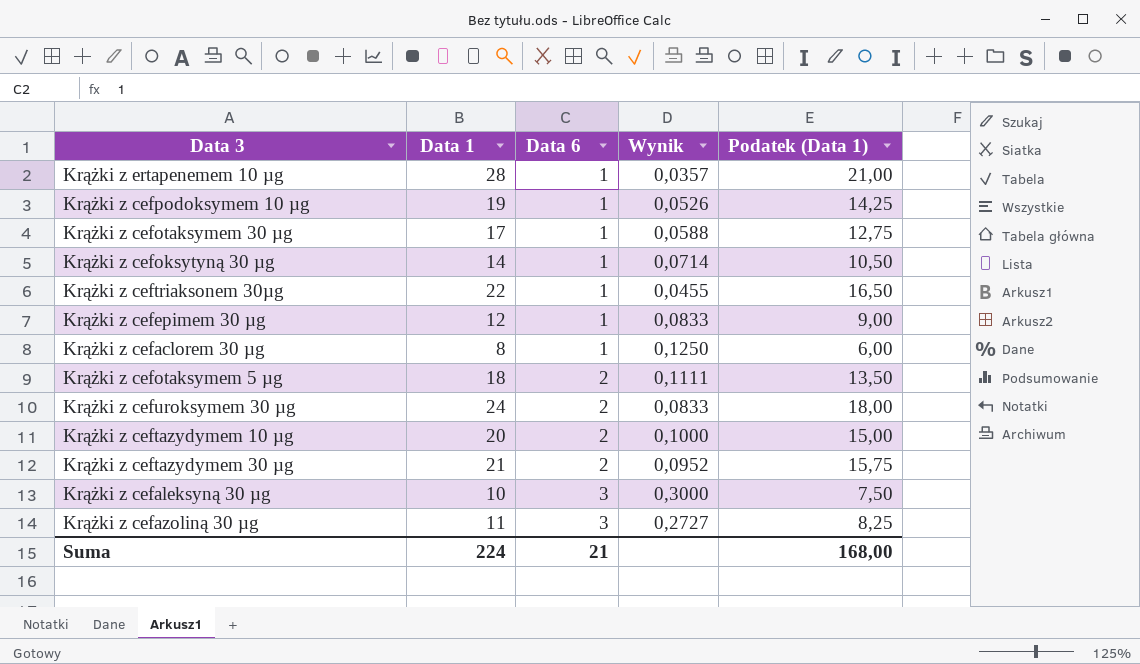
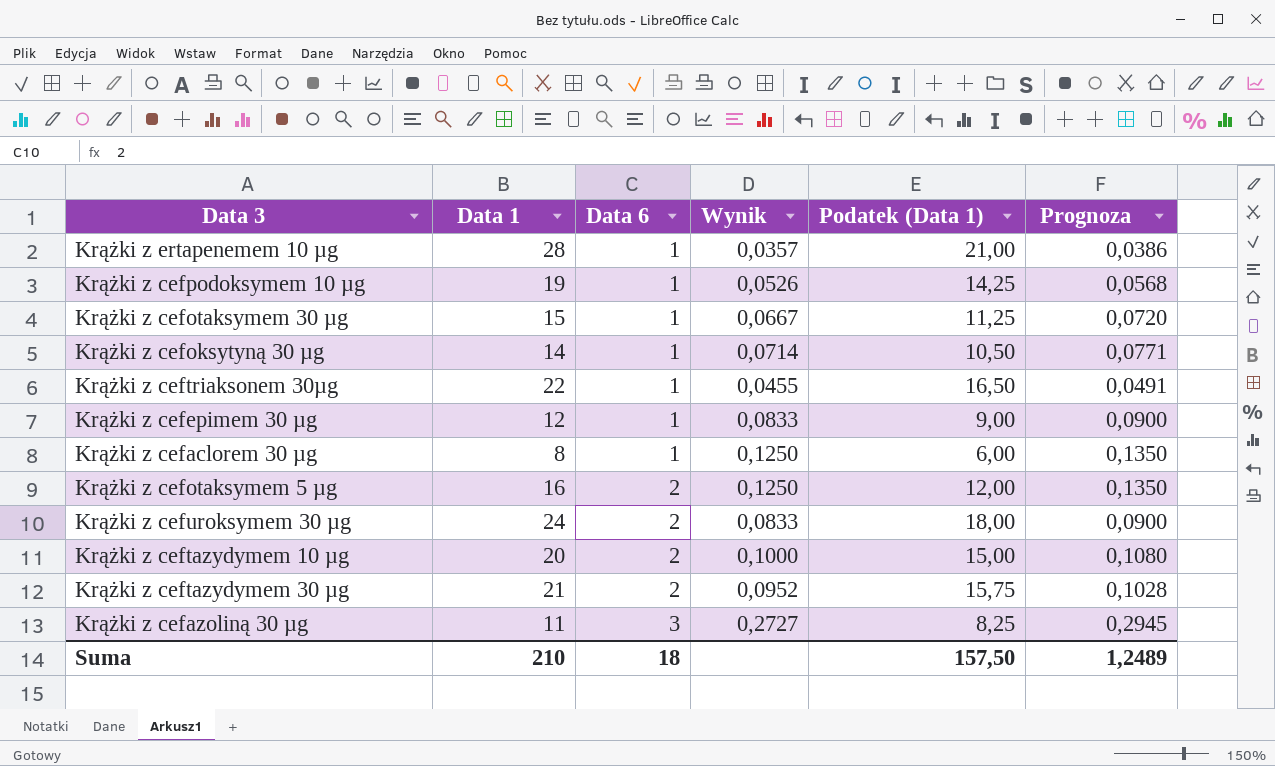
column Prognoza | formula: none -> [Wynik] * 1,08
row Krążki z cefaleksyną 30 µg: 10 | 3 | 0,3000 | 7,50 -> none
Krążki z cefotaksymem 30 µg | Data 1: 17 -> 15
Krążki z cefotaksymem 30 µg | Wynik: 0,0588 -> 0,0667
Krążki z cefotaksymem 30 µg | Podatek (Data 1): 12,75 -> 11,25
Krążki z cefotaksymem 5 µg | Data 1: 18 -> 16
Krążki z cefotaksymem 5 µg | Wynik: 0,1111 -> 0,1250
Krążki z cefotaksymem 5 µg | Podatek (Data 1): 13,50 -> 12,00
Suma | Data 1: 224 -> 210
Suma | Data 6: 21 -> 18
Suma | Podatek (Data 1): 168,00 -> 157,50

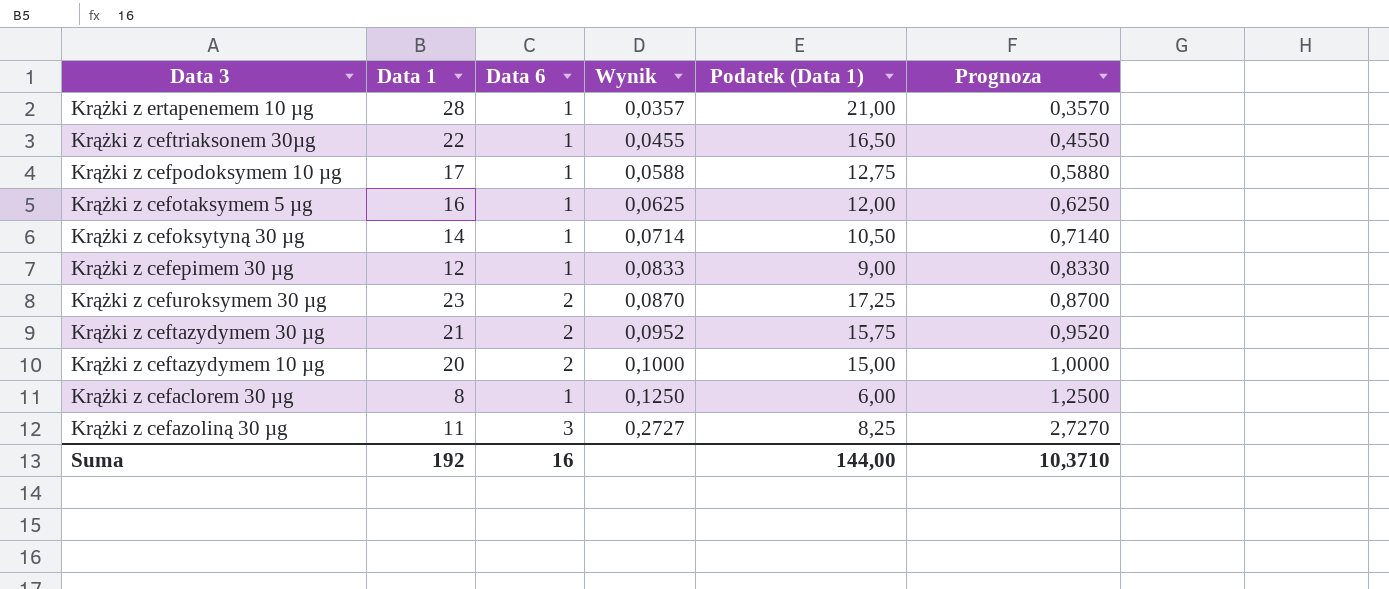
row order: Data 6 ascending -> Wynik ascending
column Prognoza | formula: [Wynik] * 1,08 -> [Wynik] * 10
row Krążki z cefotaksymem 30 µg: 15 | 1 | 0,0667 | 11,25 | 0,0720 -> none
Krążki z cefpodoksymem 10 µg | Data 1: 19 -> 17
Krążki z cefpodoksymem 10 µg | Wynik: 0,0526 -> 0,0588
Krążki z cefpodoksymem 10 µg | Podatek (Data 1): 14,25 -> 12,75
Krążki z cefotaksymem 5 µg | Data 6: 2 -> 1
Krążki z cefotaksymem 5 µg | Wynik: 0,1250 -> 0,0625
Krążki z cefuroksymem 30 µg | Data 1: 24 -> 23
Krążki z cefuroksymem 30 µg | Wynik: 0,0833 -> 0,0870
Krążki z cefuroksymem 30 µg | Podatek (Data 1): 18,00 -> 17,25
Suma | Data 1: 210 -> 192
Suma | Data 6: 18 -> 16
Suma | Podatek (Data 1): 157,50 -> 144,00
Suma | Prognoza: 1,2489 -> 10,3710

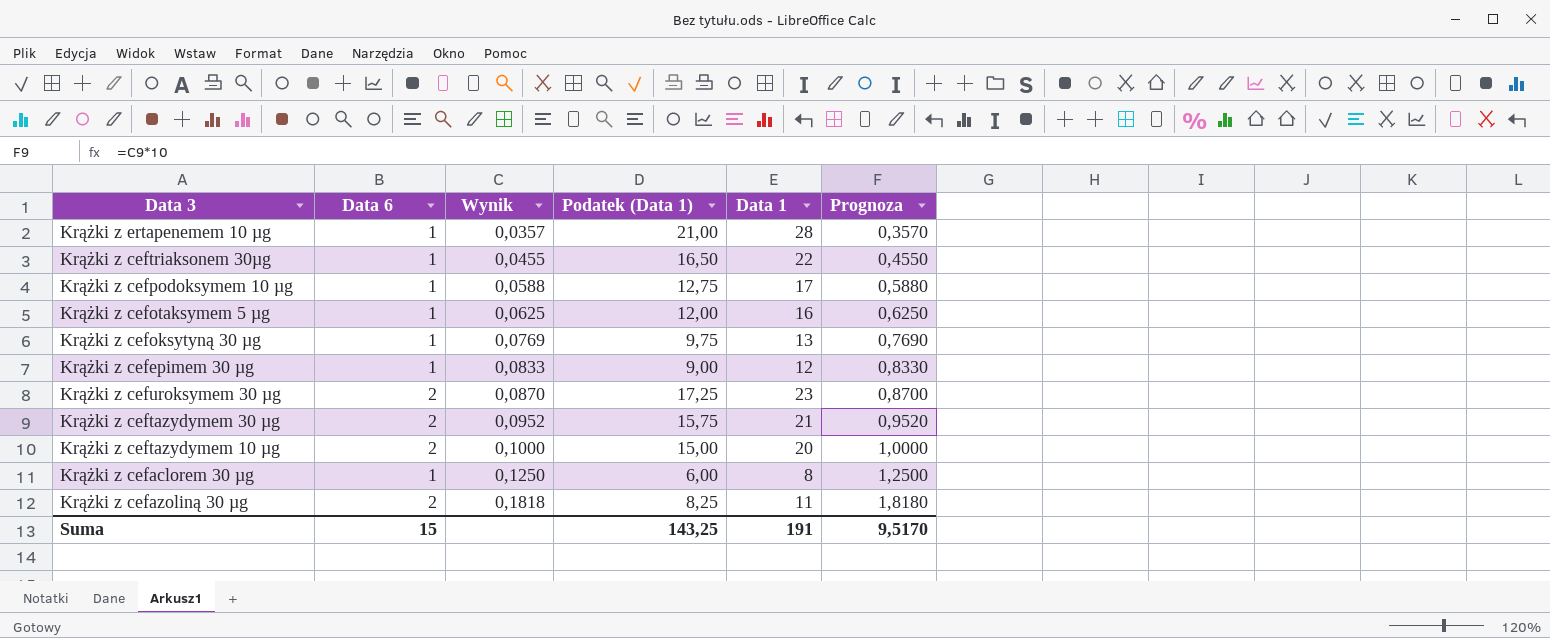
column Data 1 | position: 2 -> 5
Krążki z cefoksytyną 30 µg | Wynik: 0,0714 -> 0,0769
Krążki z cefoksytyną 30 µg | Podatek (Data 1): 10,50 -> 9,75
Krążki z cefoksytyną 30 µg | Data 1: 14 -> 13
Krążki z cefoksytyną 30 µg | Prognoza: 0,7140 -> 0,7690
Krążki z cefazoliną 30 µg | Data 6: 3 -> 2
Krążki z cefazoliną 30 µg | Wynik: 0,2727 -> 0,1818
Krążki z cefazoliną 30 µg | Prognoza: 2,7270 -> 1,8180
Suma | Data 6: 16 -> 15
Suma | Podatek (Data 1): 144,00 -> 143,25
Suma | Data 1: 192 -> 191
Suma | Prognoza: 10,3710 -> 9,5170

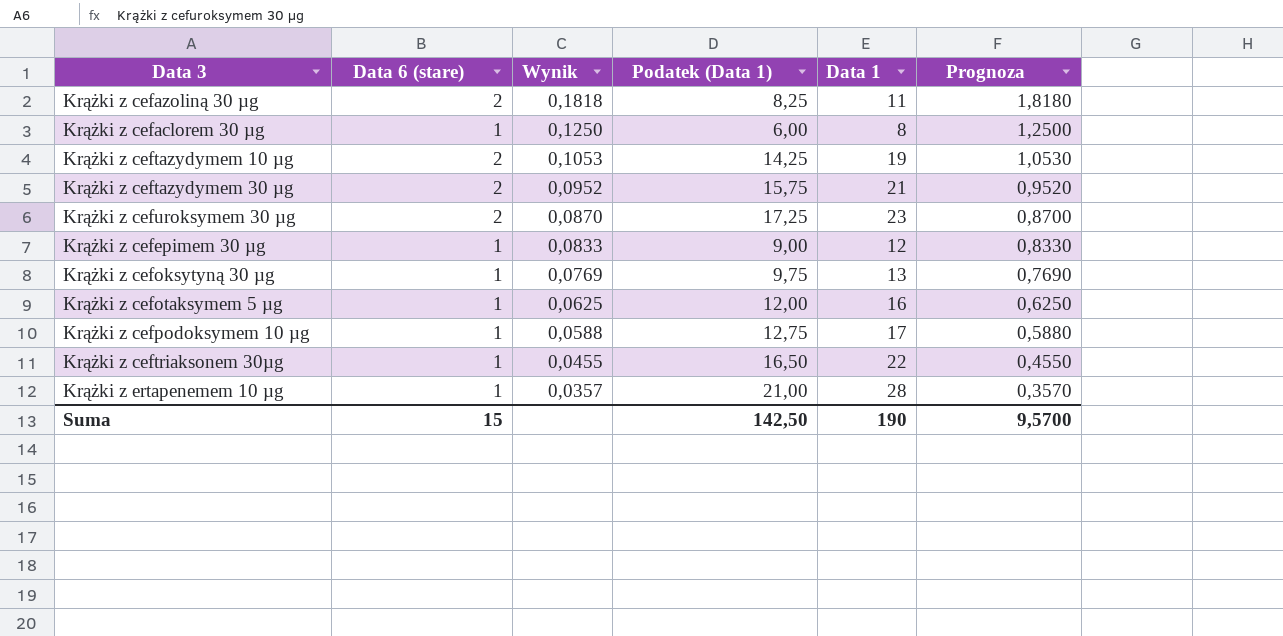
row order: Wynik ascending -> Wynik descending
column name: Data 6 -> Data 6 (stare)
Krążki z ceftazydymem 10 µg | Wynik: 0,1000 -> 0,1053
Krążki z ceftazydymem 10 µg | Podatek (Data 1): 15,00 -> 14,25
Krążki z ceftazydymem 10 µg | Data 1: 20 -> 19
Krążki z ceftazydymem 10 µg | Prognoza: 1,0000 -> 1,0530
Suma | Podatek (Data 1): 143,25 -> 142,50
Suma | Data 1: 191 -> 190
Suma | Prognoza: 9,5170 -> 9,5700

